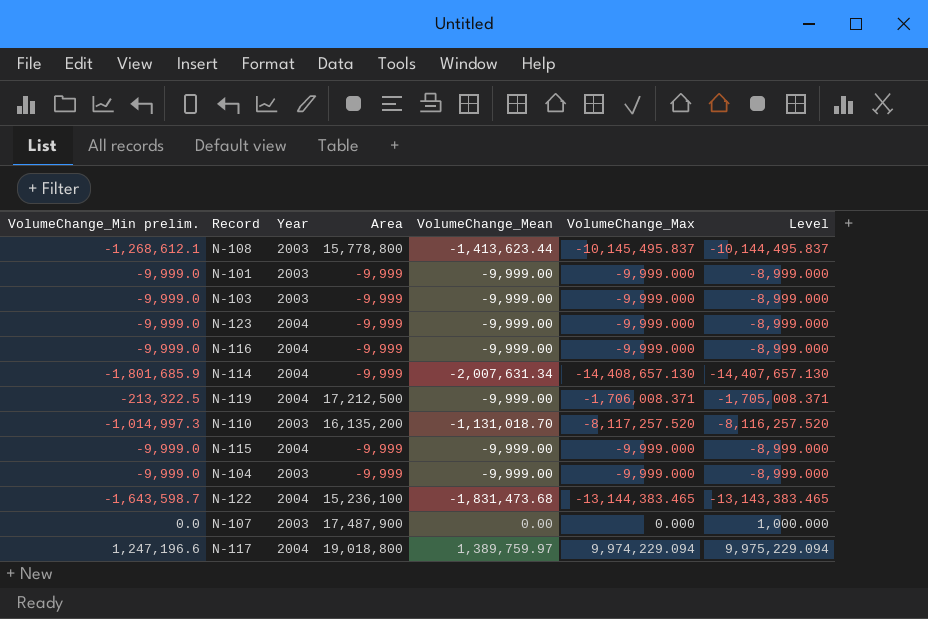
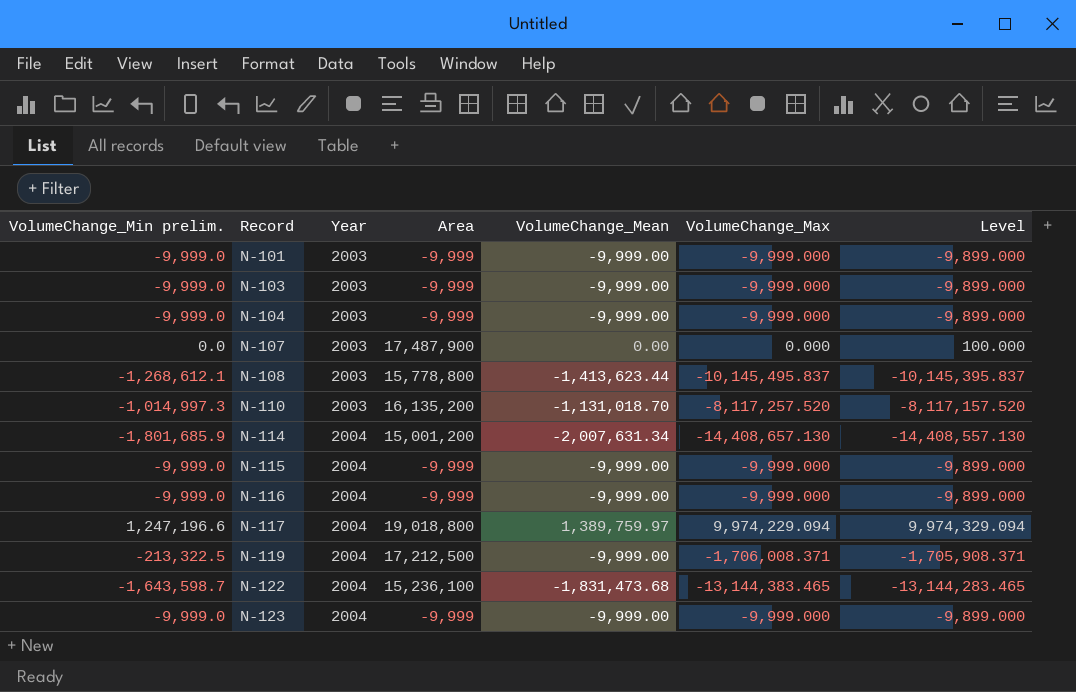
row order: none -> Record ascending
column Level | formula: [VolumeChange_Max] + 1000 -> [VolumeChange_Max] + 100
N-114 | Area: -9,999 -> 15,001,200

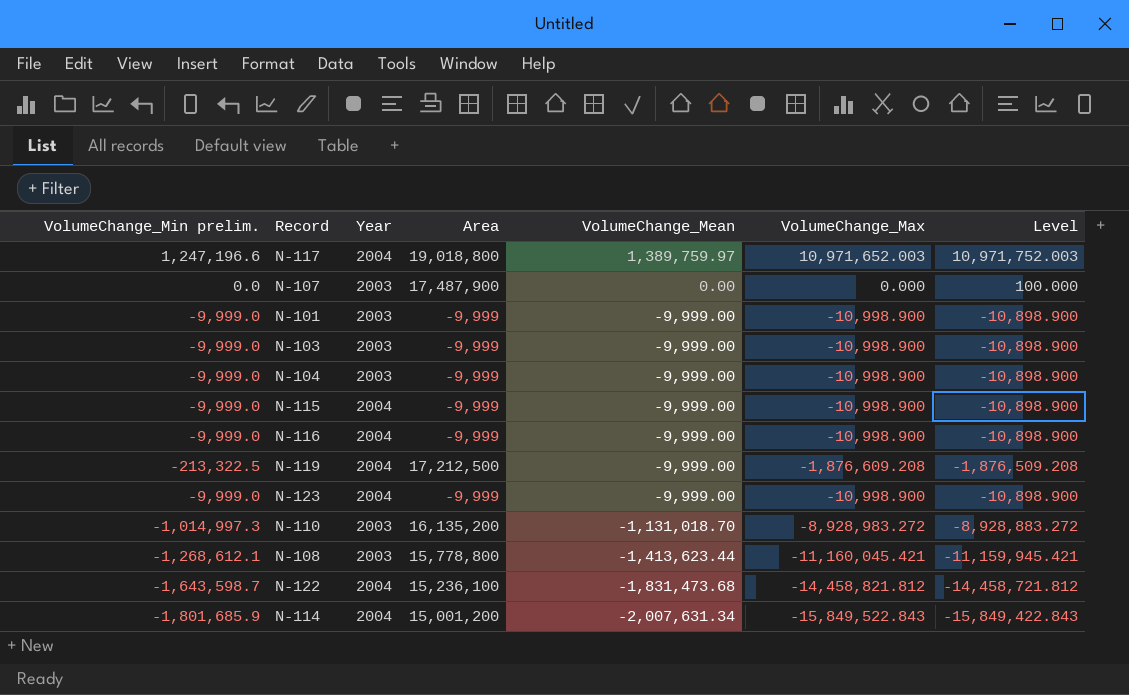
row order: Record ascending -> VolumeChange_Mean descending
N-117 | VolumeChange_Max: 9,974,229.094 -> 10,971,652.003
N-117 | Level: 9,974,329.094 -> 10,971,752.003
N-101 | VolumeChange_Max: -9,999.000 -> -10,998.900
N-101 | Level: -9,899.000 -> -10,898.900
N-103 | VolumeChange_Max: -9,999.000 -> -10,998.900
N-103 | Level: -9,899.000 -> -10,898.900
N-104 | VolumeChange_Max: -9,999.000 -> -10,998.900
N-104 | Level: -9,899.000 -> -10,898.900
N-115 | VolumeChange_Max: -9,999.000 -> -10,998.900
N-115 | Level: -9,899.000 -> -10,898.900
N-116 | VolumeChange_Max: -9,999.000 -> -10,998.900
N-116 | Level: -9,899.000 -> -10,898.900
N-119 | VolumeChange_Max: -1,706,008.371 -> -1,876,609.208
N-119 | Level: -1,705,908.371 -> -1,876,509.208
N-123 | VolumeChange_Max: -9,999.000 -> -10,998.900
N-123 | Level: -9,899.000 -> -10,898.900
N-110 | VolumeChange_Max: -8,117,257.520 -> -8,928,983.272
N-110 | Level: -8,117,157.520 -> -8,928,883.272
N-108 | VolumeChange_Max: -10,145,495.837 -> -11,160,045.421
N-108 | Level: -10,145,395.837 -> -11,159,945.421
N-122 | VolumeChange_Max: -13,144,383.465 -> -14,458,821.812
N-122 | Level: -13,144,283.465 -> -14,458,721.812
N-114 | VolumeChange_Max: -14,408,657.130 -> -15,849,522.843
N-114 | Level: -14,408,557.130 -> -15,849,422.843

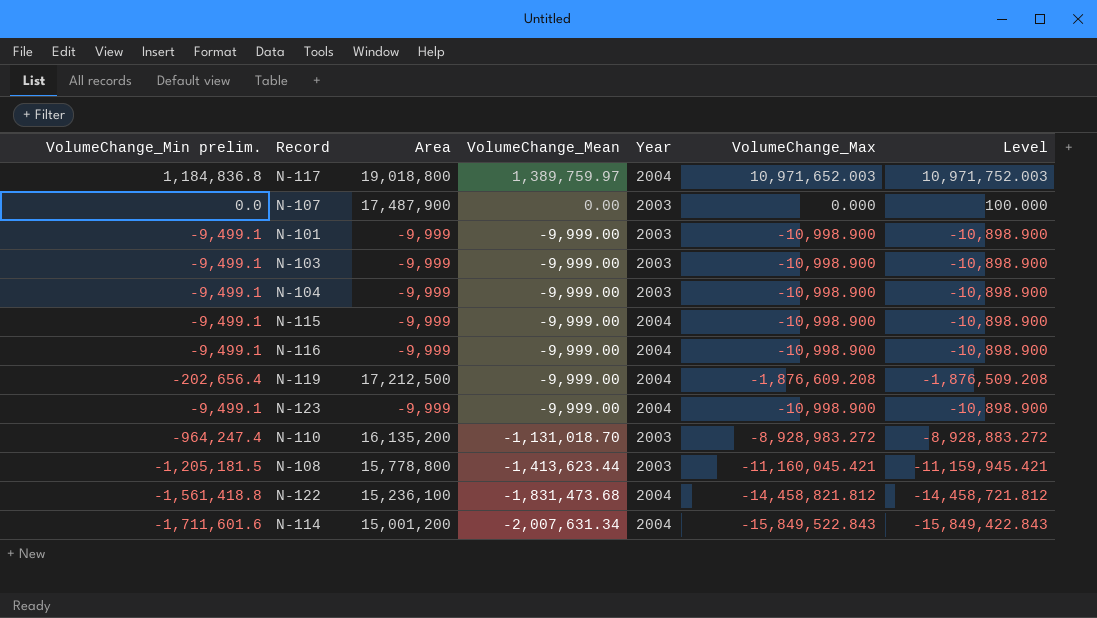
column Year | position: 3 -> 5
N-117 | VolumeChange_Min prelim.: 1,247,196.6 -> 1,184,836.8
N-101 | VolumeChange_Min prelim.: -9,999.0 -> -9,499.1
N-103 | VolumeChange_Min prelim.: -9,999.0 -> -9,499.1
N-104 | VolumeChange_Min prelim.: -9,999.0 -> -9,499.1
N-115 | VolumeChange_Min prelim.: -9,999.0 -> -9,499.1
N-116 | VolumeChange_Min prelim.: -9,999.0 -> -9,499.1
N-119 | VolumeChange_Min prelim.: -213,322.5 -> -202,656.4
N-123 | VolumeChange_Min prelim.: -9,999.0 -> -9,499.1
N-110 | VolumeChange_Min prelim.: -1,014,997.3 -> -964,247.4
N-108 | VolumeChange_Min prelim.: -1,268,612.1 -> -1,205,181.5
N-122 | VolumeChange_Min prelim.: -1,643,598.7 -> -1,561,418.8
N-114 | VolumeChange_Min prelim.: -1,801,685.9 -> -1,711,601.6

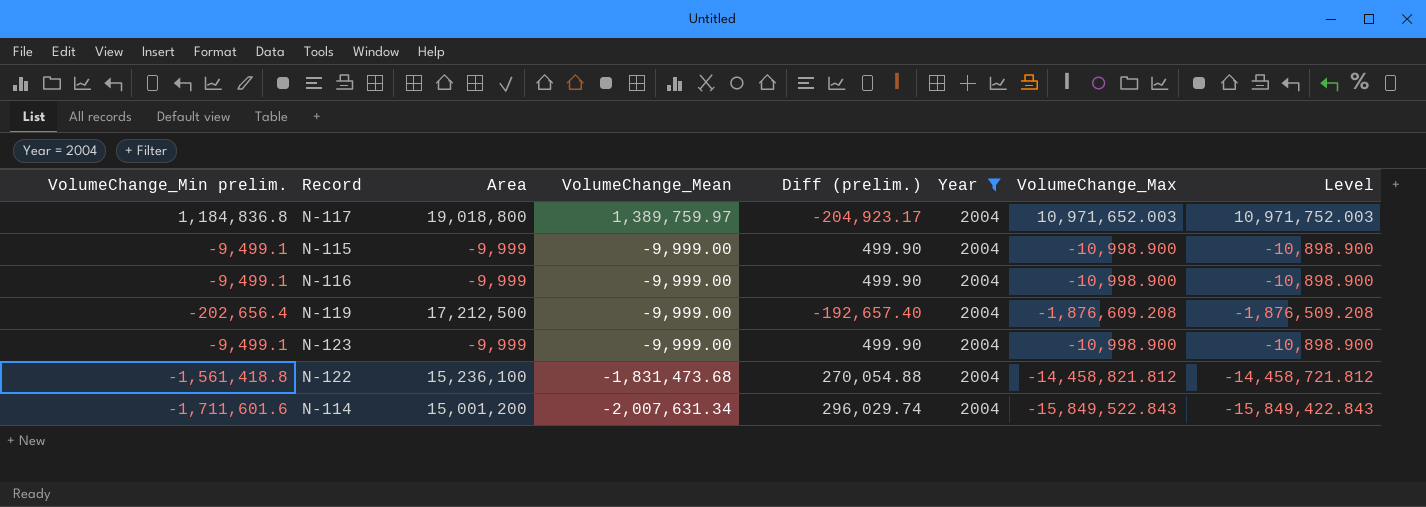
filter: none -> Year = 2004
column Diff (prelim.) | formula: none -> [VolumeChange_Min prelim.] - [VolumeChange_Mean]

